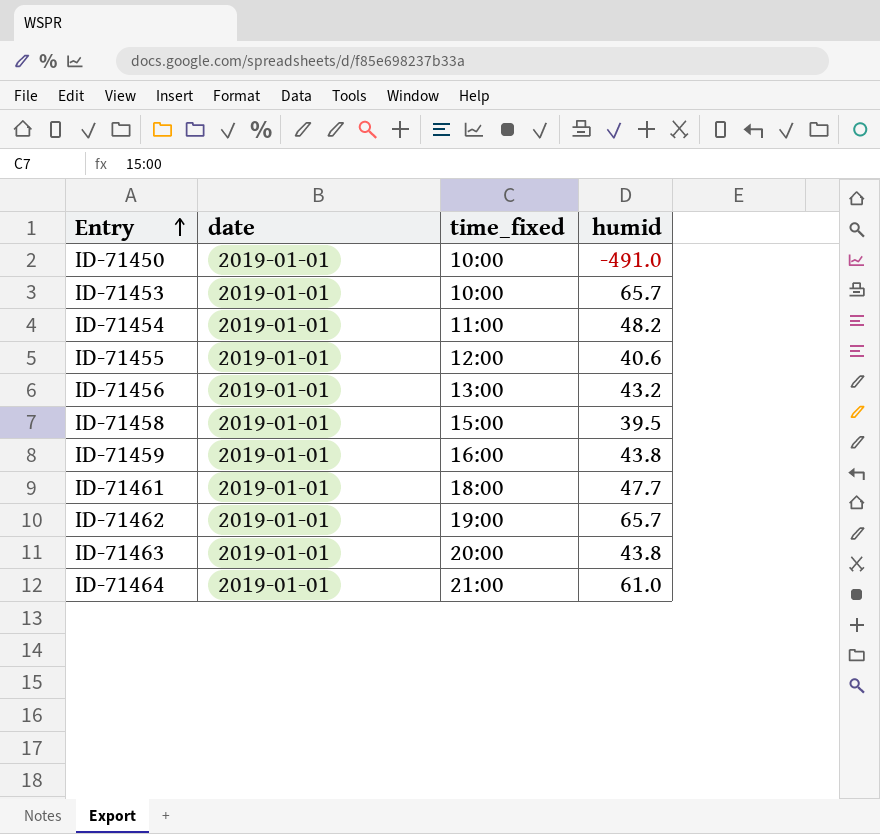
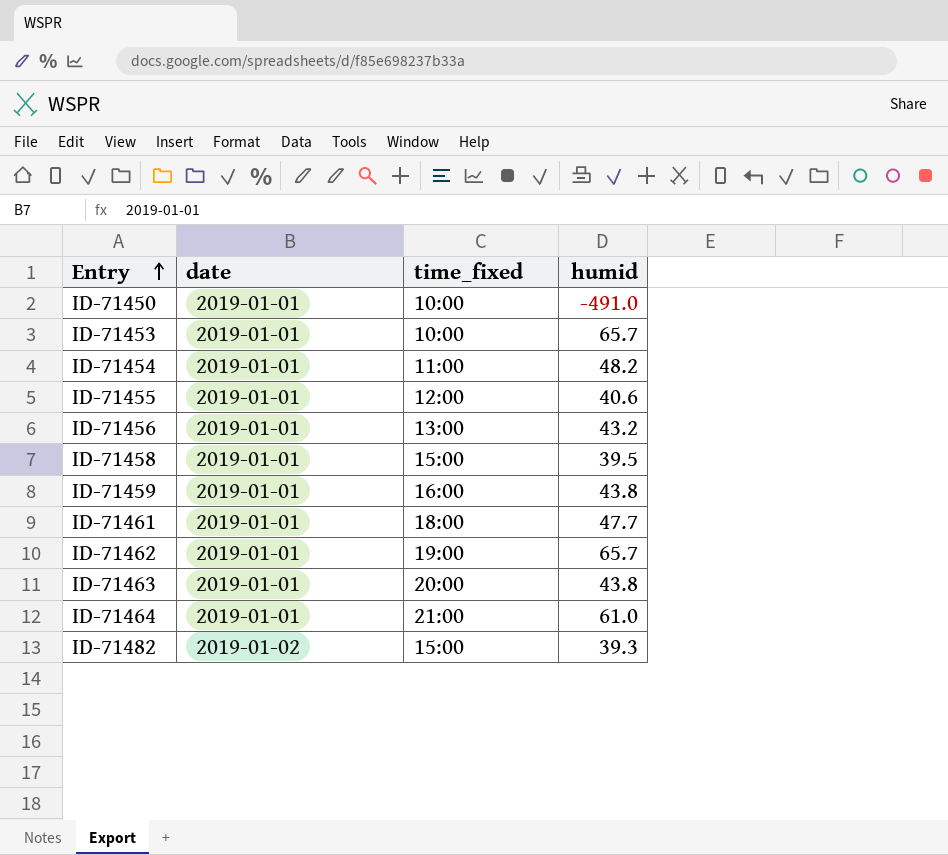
row ID-71482: none -> 2019-01-02 | 15:00 | 39.3

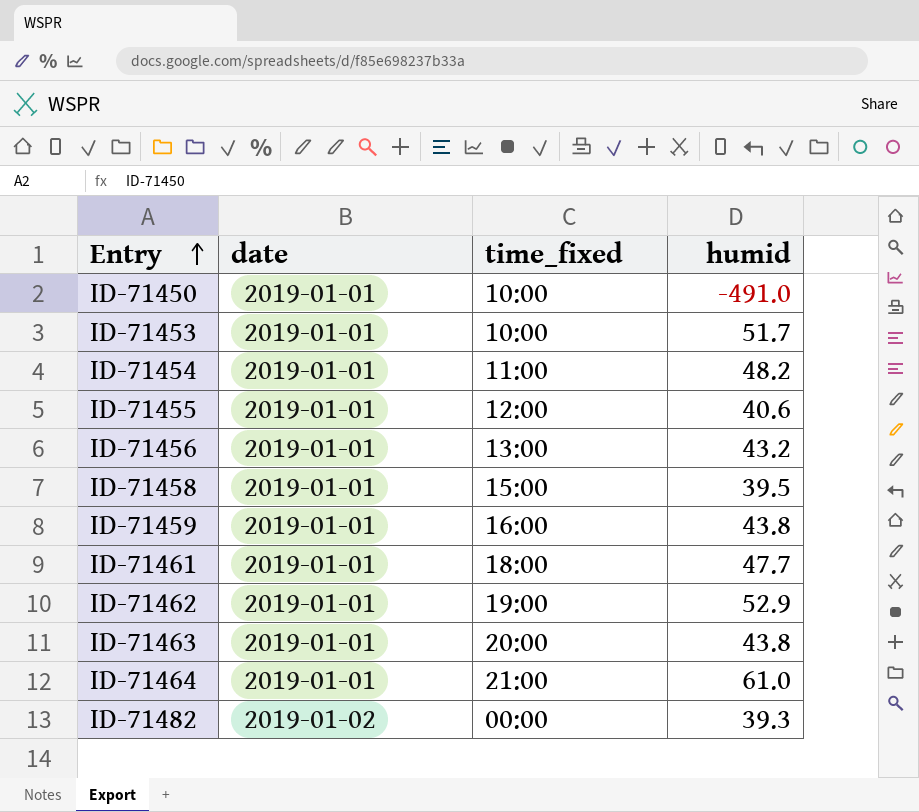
ID-71453 | humid: 65.7 -> 51.7
ID-71462 | humid: 65.7 -> 52.9
ID-71482 | time_fixed: 15:00 -> 00:00

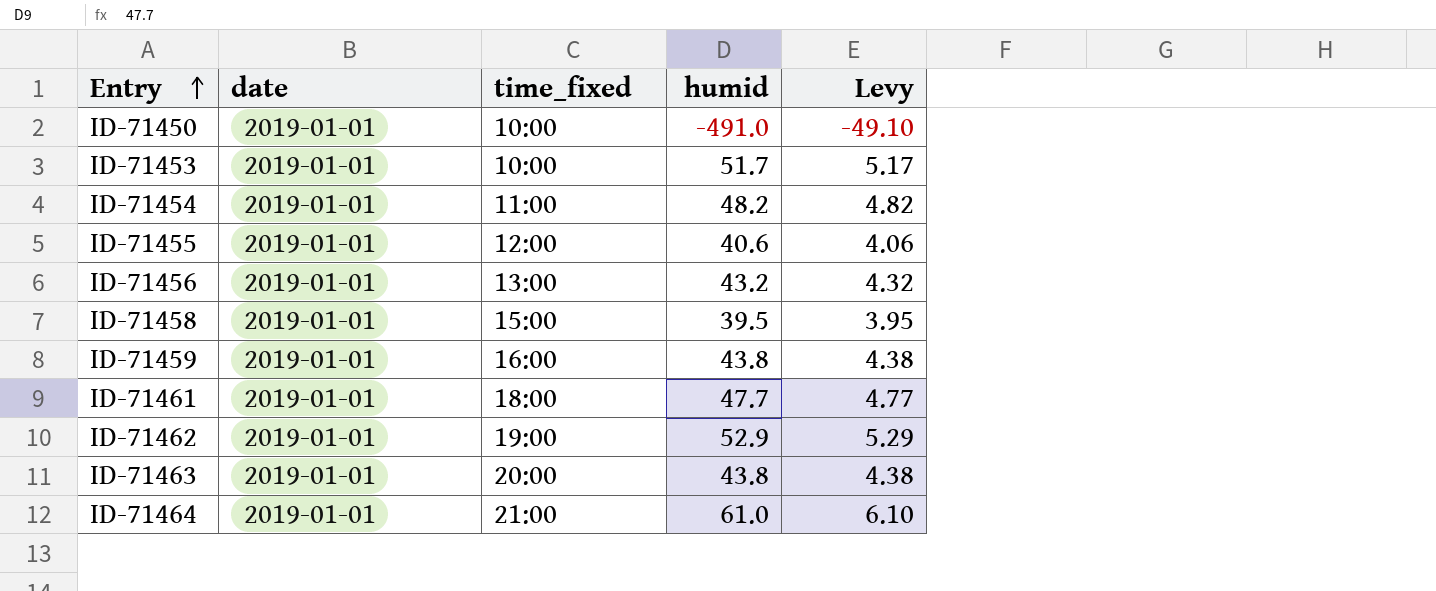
column Levy | formula: none -> [humid] * 0.1
row ID-71482: 2019-01-02 | 00:00 | 39.3 -> none

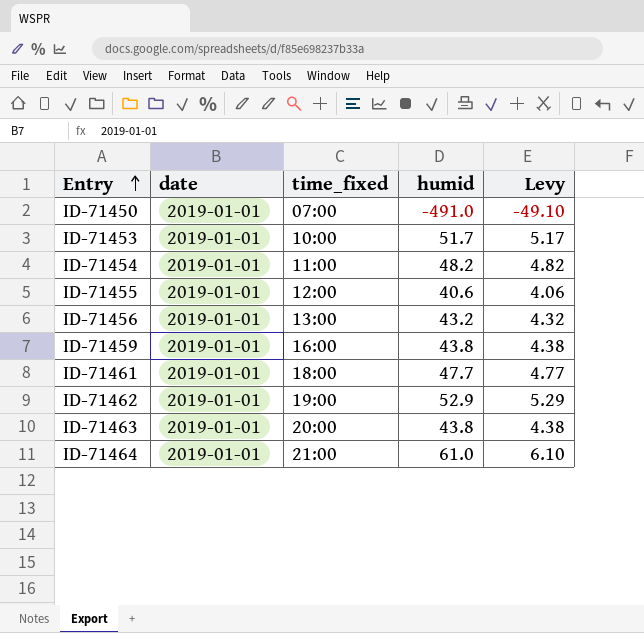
row ID-71458: 2019-01-01 | 15:00 | 39.5 | 3.95 -> none
ID-71450 | time_fixed: 10:00 -> 07:00

